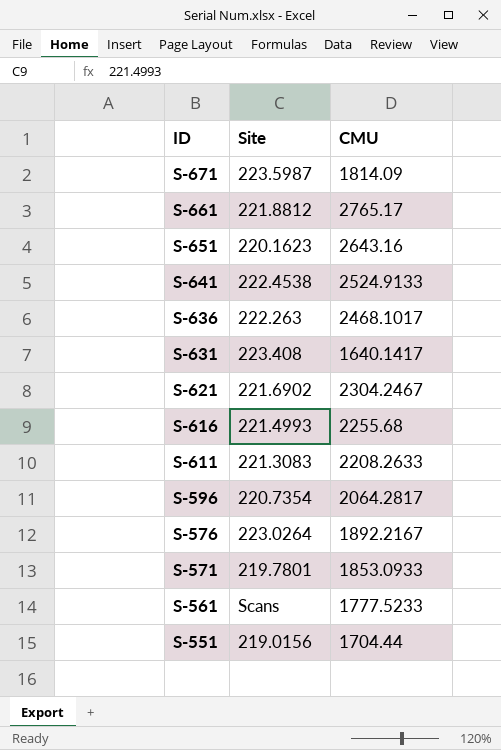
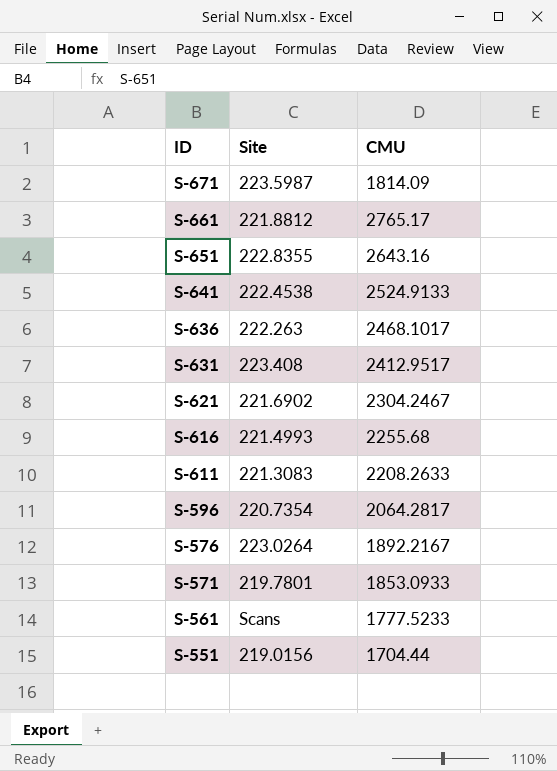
S-651 | Site: 220.1623 -> 222.8355
S-631 | CMU: 1640.1417 -> 2412.9517

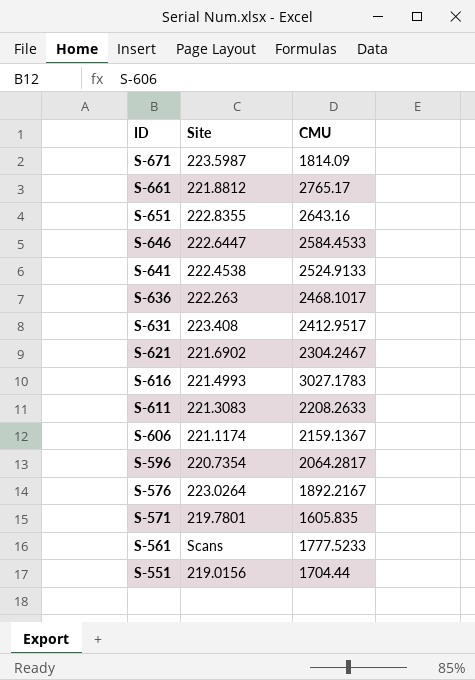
row S-646: none -> 222.6447 | 2584.4533
S-616 | CMU: 2255.68 -> 3027.1783
row S-606: none -> 221.1174 | 2159.1367
S-571 | CMU: 1853.0933 -> 1605.835

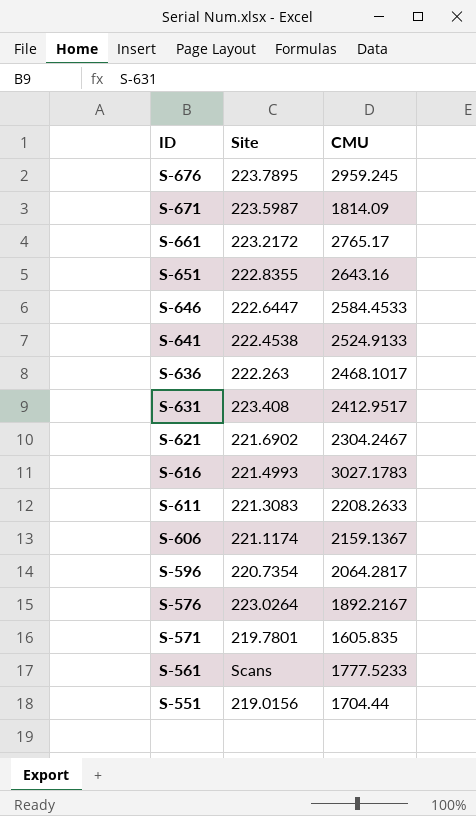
row S-676: none -> 223.7895 | 2959.245
S-661 | Site: 221.8812 -> 223.2172

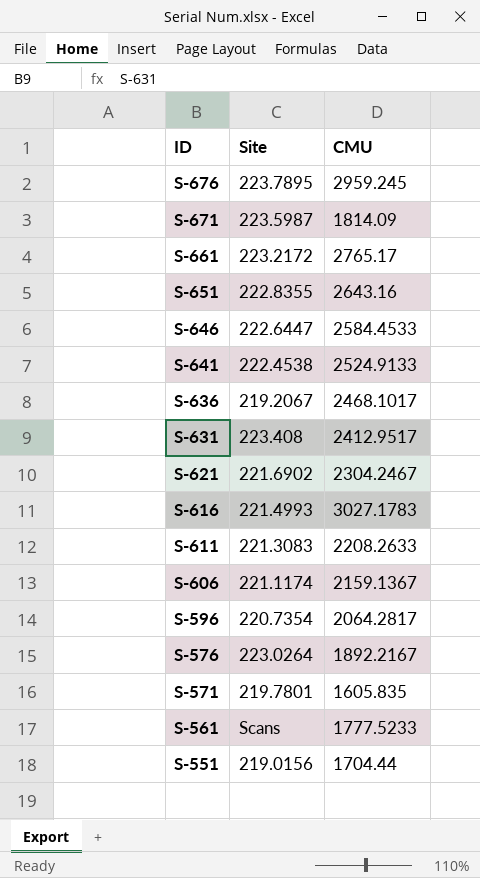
S-636 | Site: 222.263 -> 219.2067

